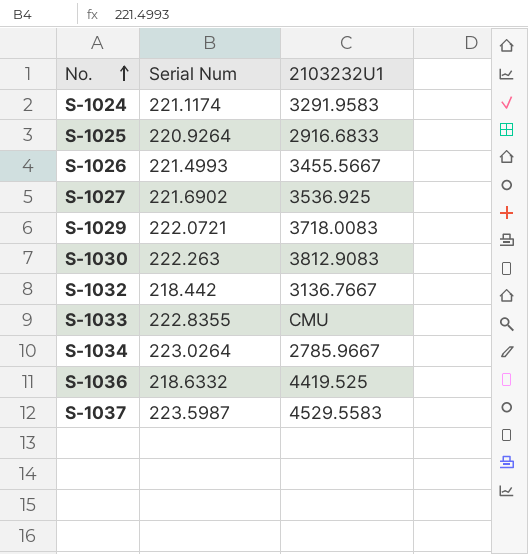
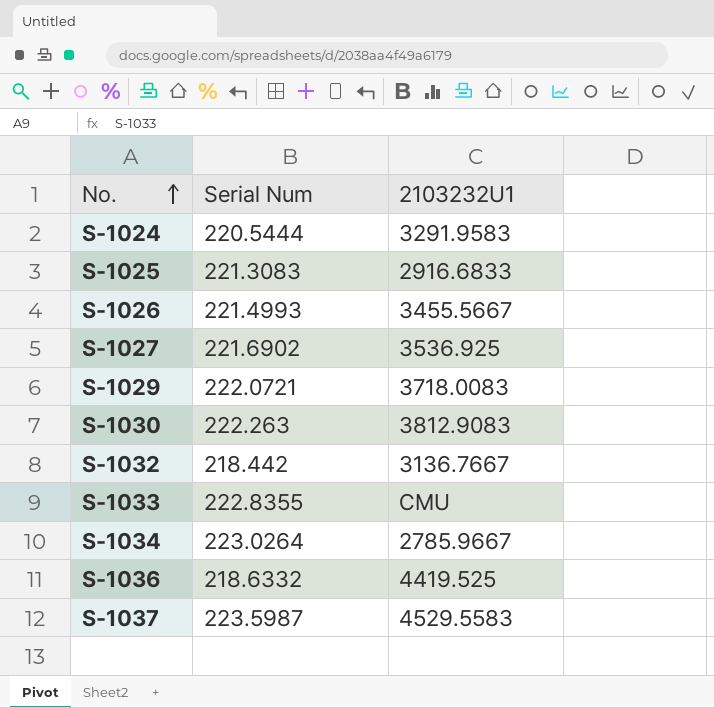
S-1024 | Serial Num: 221.1174 -> 220.5444
S-1025 | Serial Num: 220.9264 -> 221.3083

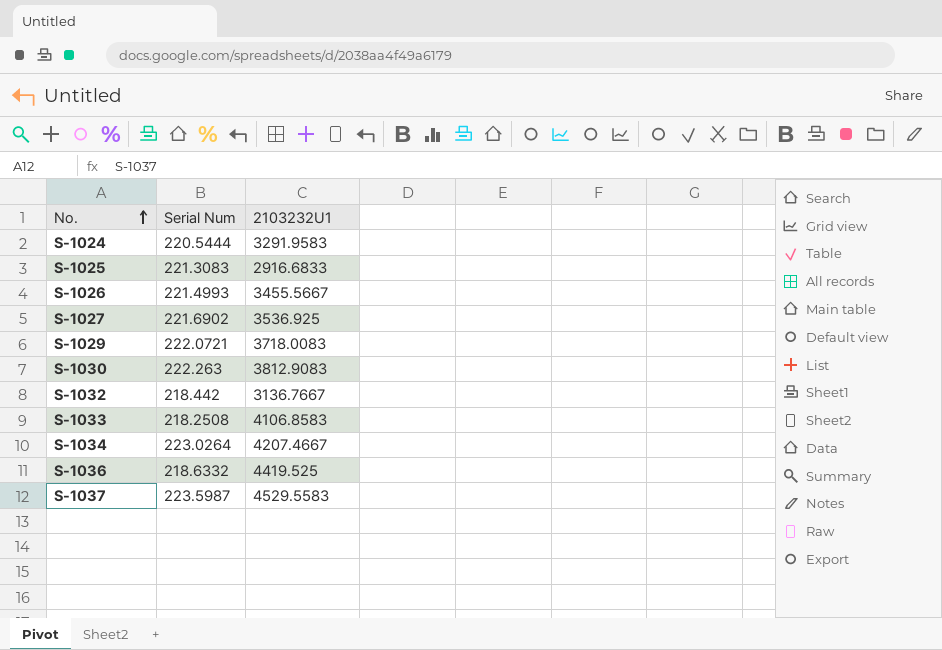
S-1033 | Serial Num: 222.8355 -> 218.2508
S-1033 | 2103232U1: CMU -> 4106.8583
S-1034 | 2103232U1: 2785.9667 -> 4207.4667

